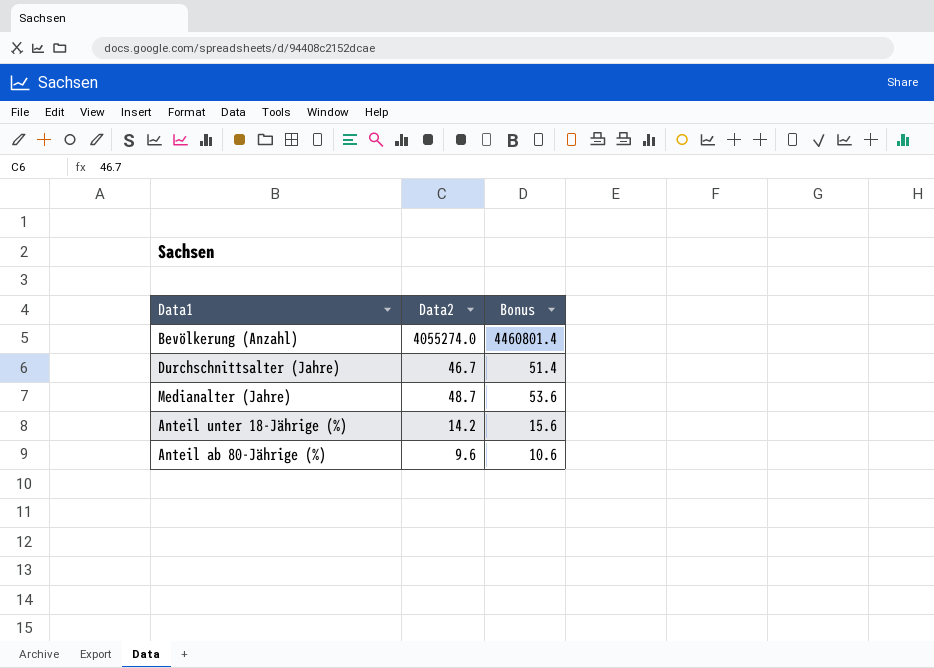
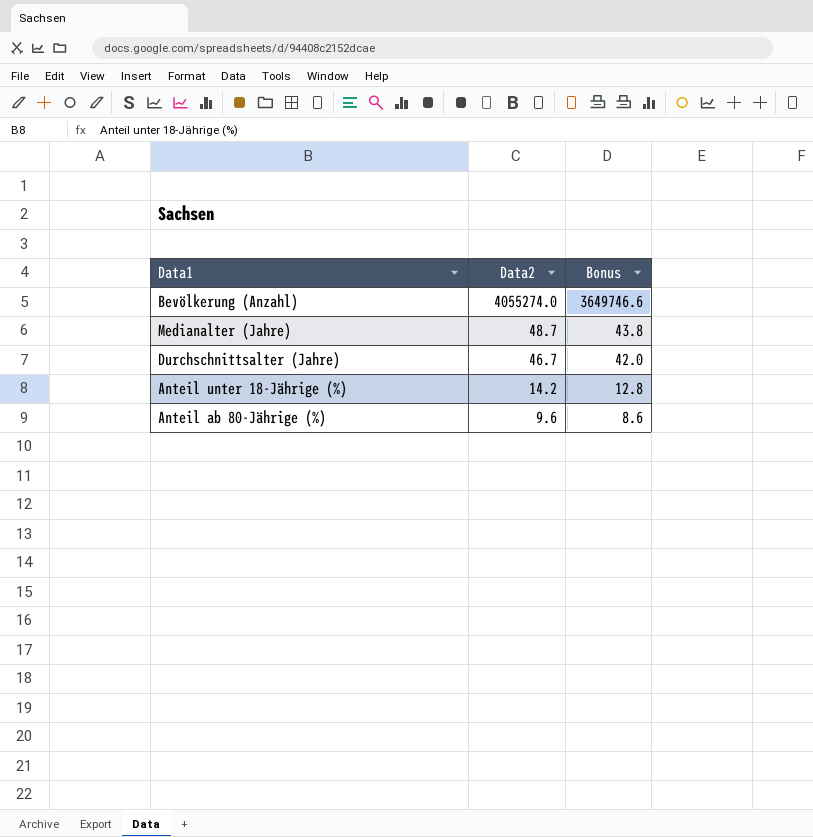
row order: none -> Data2 descending
column Bonus | formula: [Data2] * 1.1 -> [Data2] * 0.9

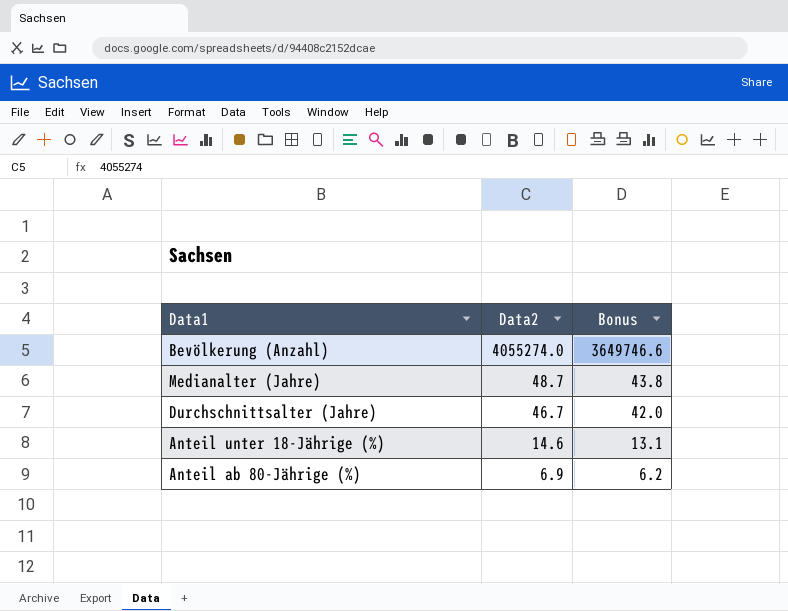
Anteil unter 18-Jährige (%) | Data2: 14.2 -> 14.6
Anteil unter 18-Jährige (%) | Bonus: 12.8 -> 13.1
Anteil ab 80-Jährige (%) | Data2: 9.6 -> 6.9
Anteil ab 80-Jährige (%) | Bonus: 8.6 -> 6.2

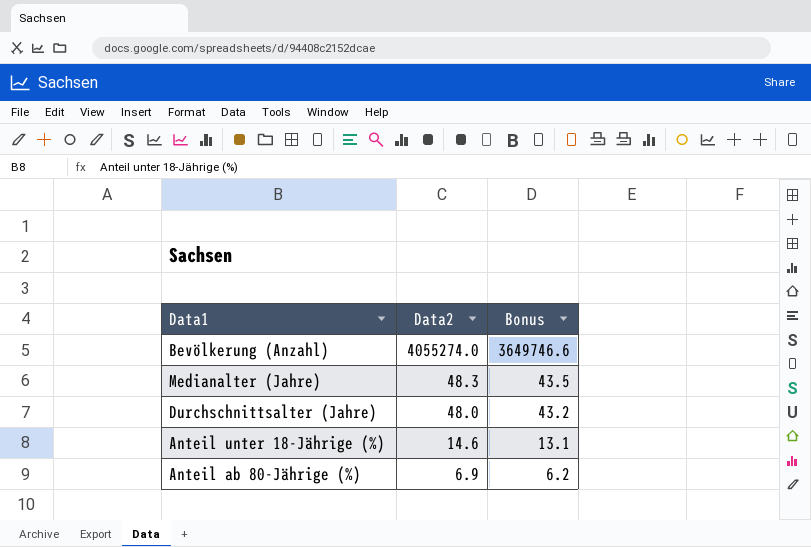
Medianalter (Jahre) | Data2: 48.7 -> 48.3
Medianalter (Jahre) | Bonus: 43.8 -> 43.5
Durchschnittsalter (Jahre) | Data2: 46.7 -> 48.0
Durchschnittsalter (Jahre) | Bonus: 42.0 -> 43.2

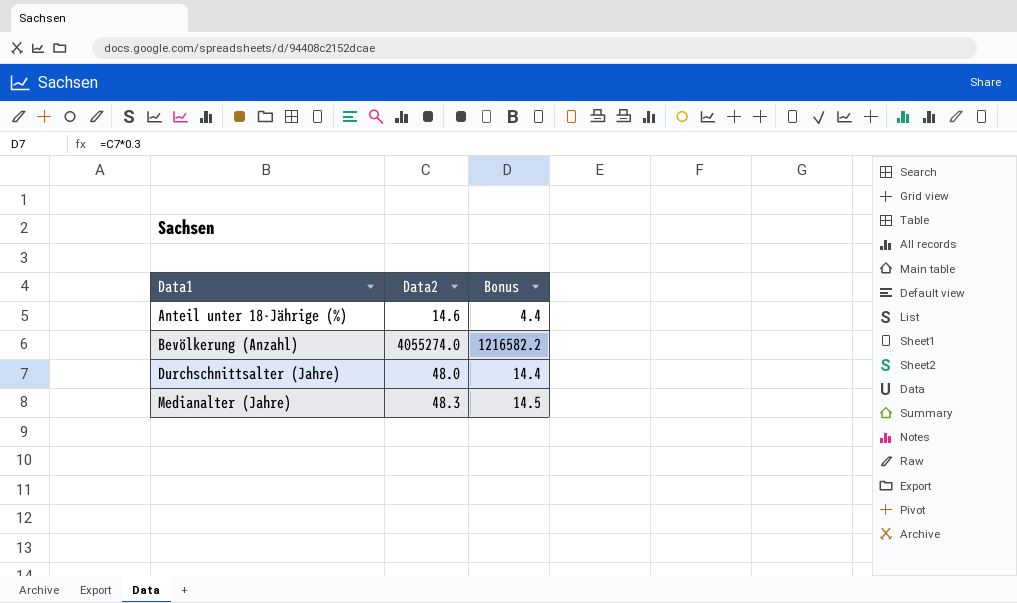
row order: Data2 descending -> Data1 ascending
column Bonus | formula: [Data2] * 0.9 -> [Data2] * 0.3
row Anteil ab 80-Jährige (%): 6.9 | 6.2 -> none

